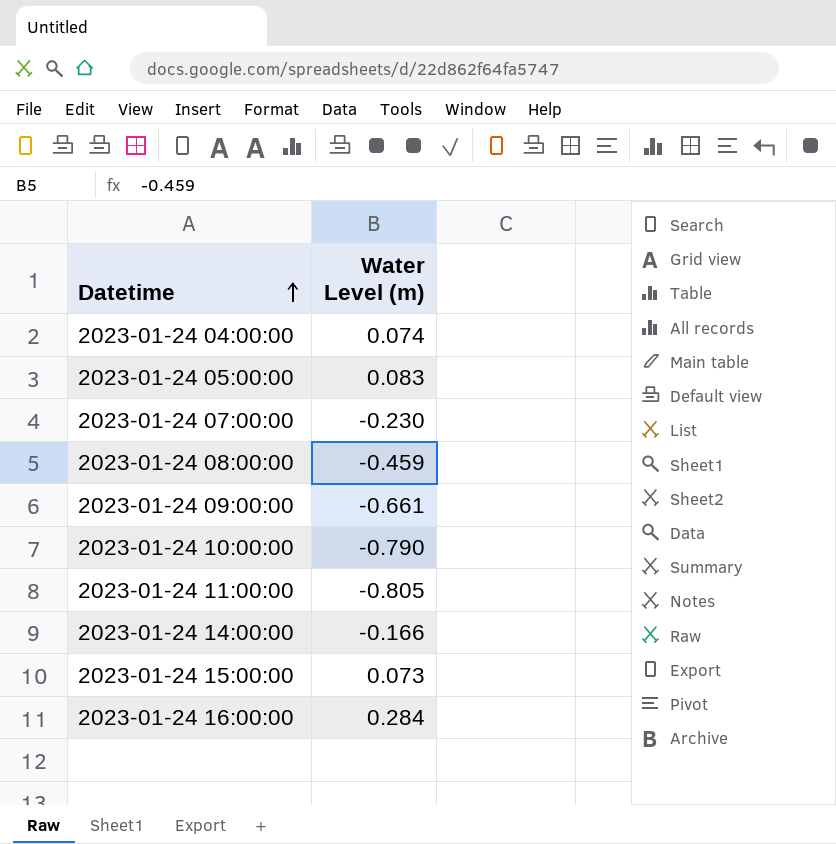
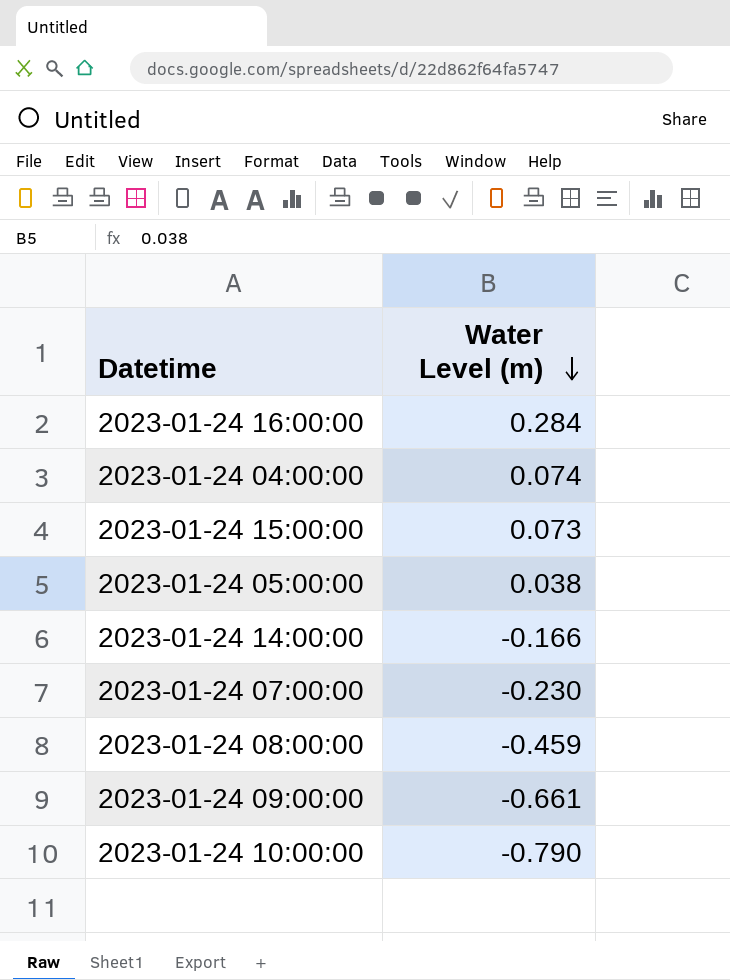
row order: Datetime ascending -> Water Level (m) descending
row 2023-01-24 11:00:00: -0.805 -> none
2023-01-24 05:00:00 | Water Level (m): 0.083 -> 0.038

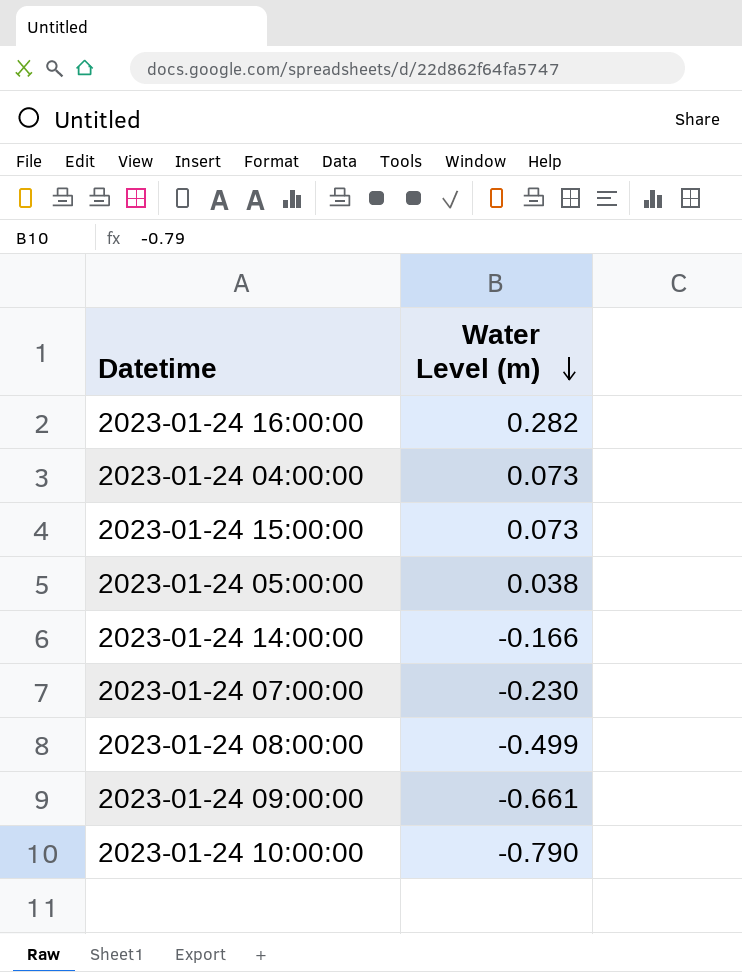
2023-01-24 16:00:00 | Water Level (m): 0.284 -> 0.282
2023-01-24 04:00:00 | Water Level (m): 0.074 -> 0.073
2023-01-24 08:00:00 | Water Level (m): -0.459 -> -0.499

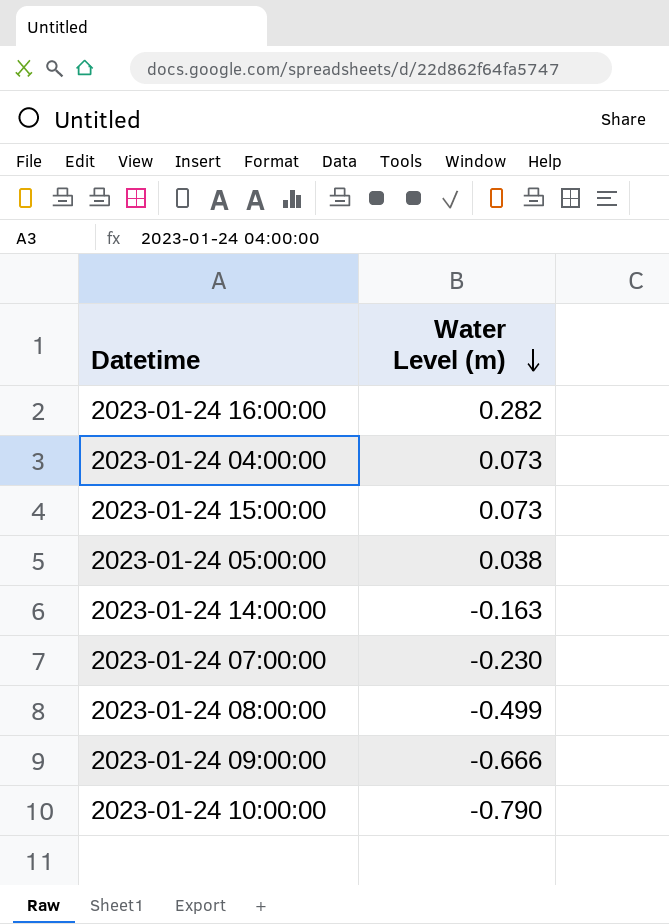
2023-01-24 14:00:00 | Water Level (m): -0.166 -> -0.163
2023-01-24 09:00:00 | Water Level (m): -0.661 -> -0.666

